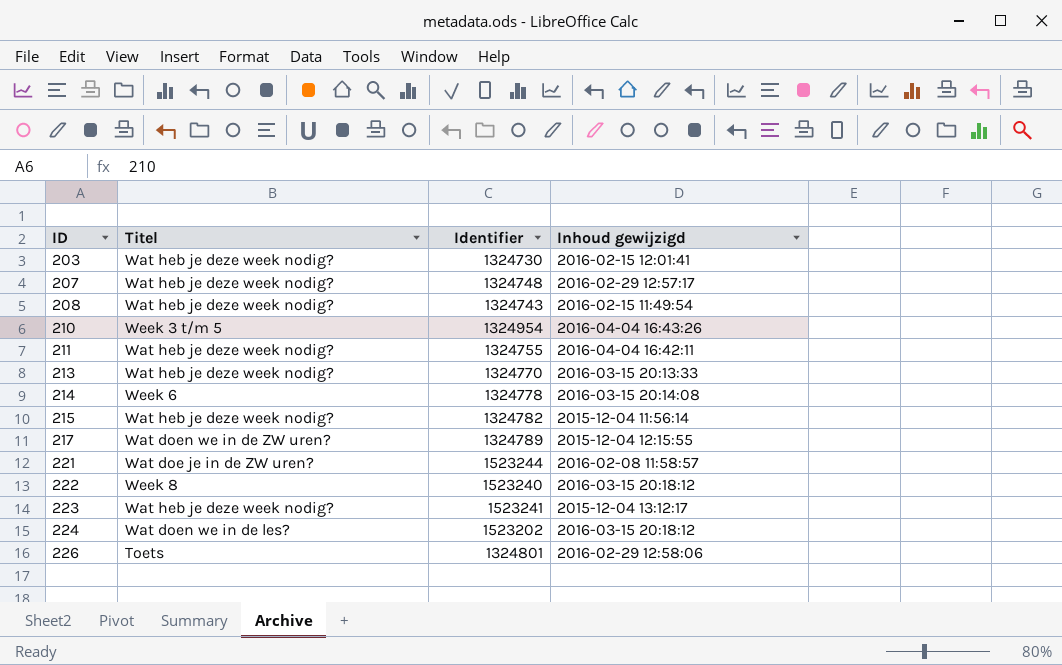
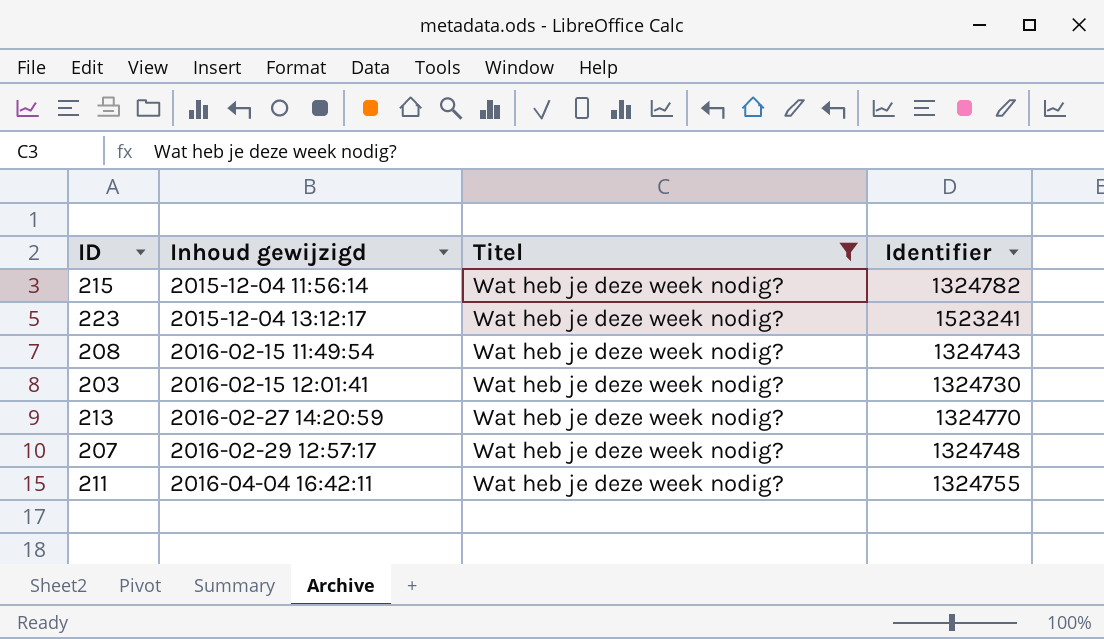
filter: none -> Titel = Wat heb je deze week nodig?
row order: ID ascending -> Inhoud gewijzigd ascending
column Inhoud gewijzigd | position: 4 -> 2
213 | Inhoud gewijzigd: 2016-03-15 20:13:33 -> 2016-02-27 14:20:59

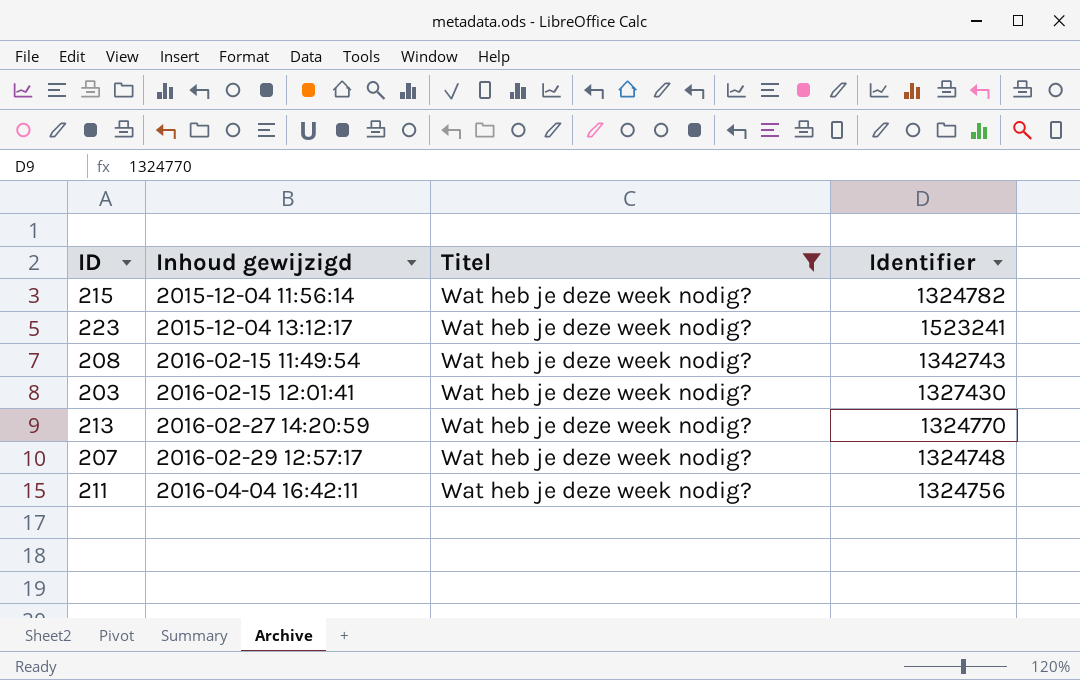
208 | Identifier: 1324743 -> 1342743
203 | Identifier: 1324730 -> 1327430
211 | Identifier: 1324755 -> 1324756

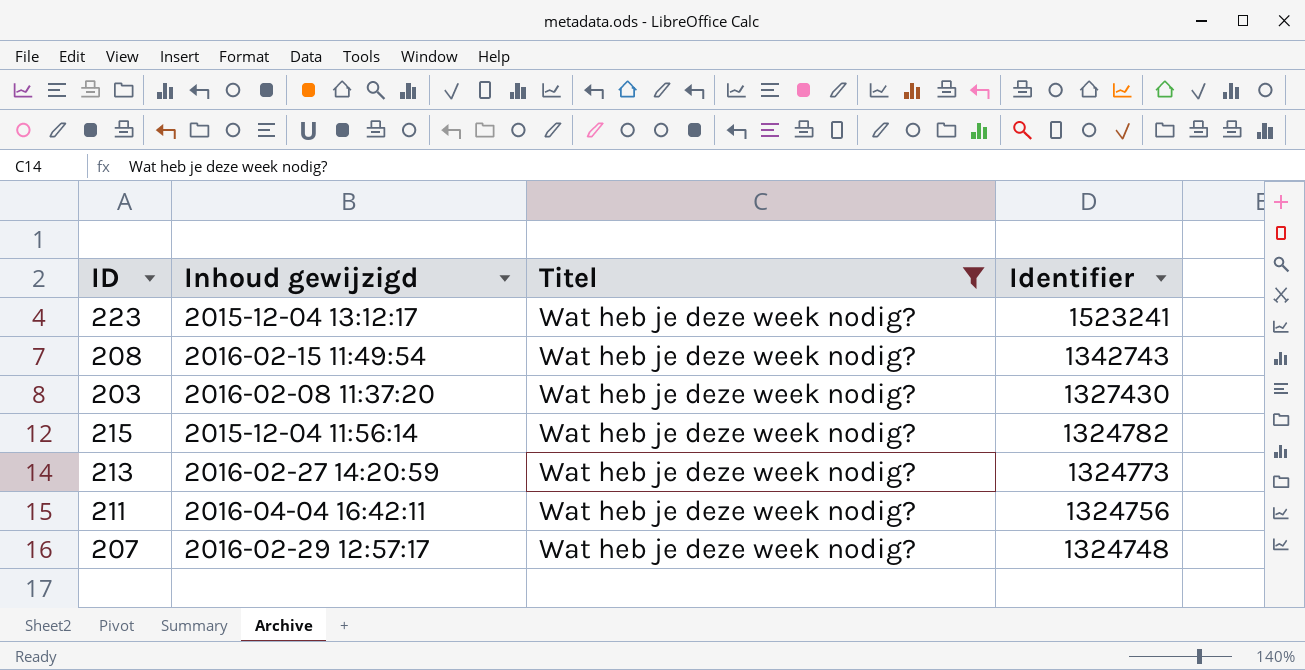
row order: Inhoud gewijzigd ascending -> Identifier descending
203 | Inhoud gewijzigd: 2016-02-15 12:01:41 -> 2016-02-08 11:37:20
213 | Identifier: 1324770 -> 1324773

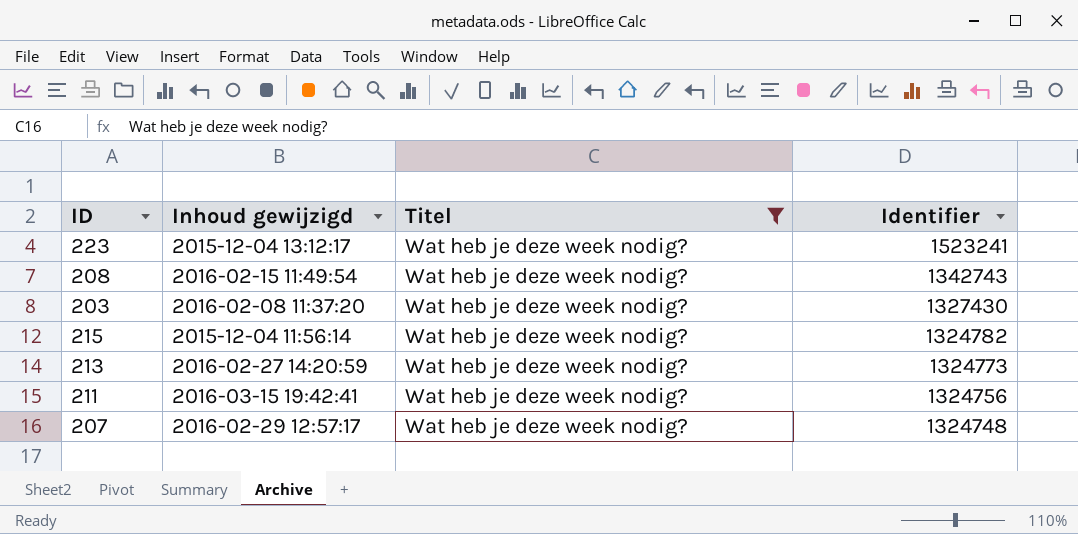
211 | Inhoud gewijzigd: 2016-04-04 16:42:11 -> 2016-03-15 19:42:41

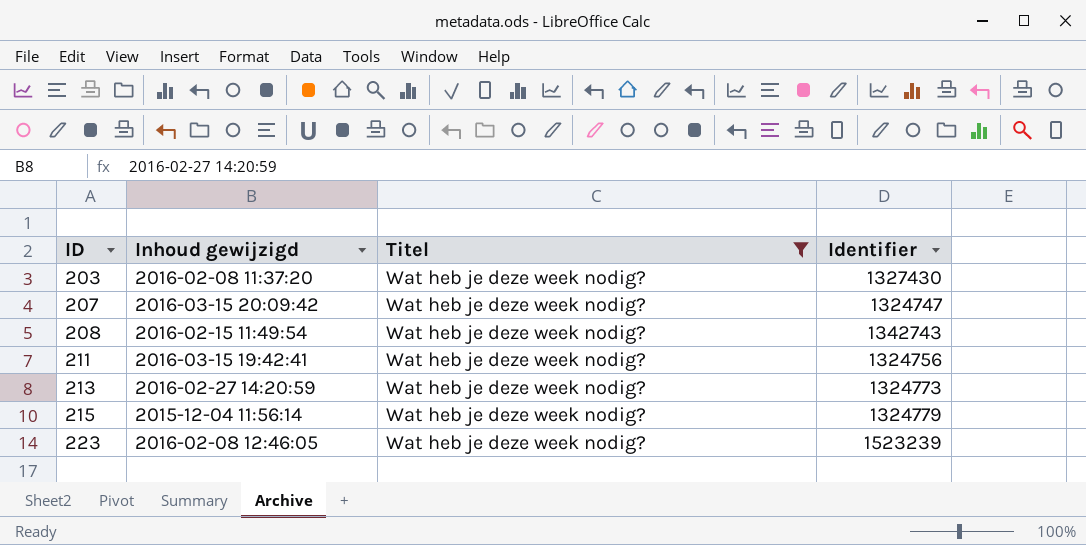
row order: Identifier descending -> ID ascending
207 | Inhoud gewijzigd: 2016-02-29 12:57:17 -> 2016-03-15 20:09:42
207 | Identifier: 1324748 -> 1324747
215 | Identifier: 1324782 -> 1324779
223 | Inhoud gewijzigd: 2015-12-04 13:12:17 -> 2016-02-08 12:46:05
223 | Identifier: 1523241 -> 1523239

